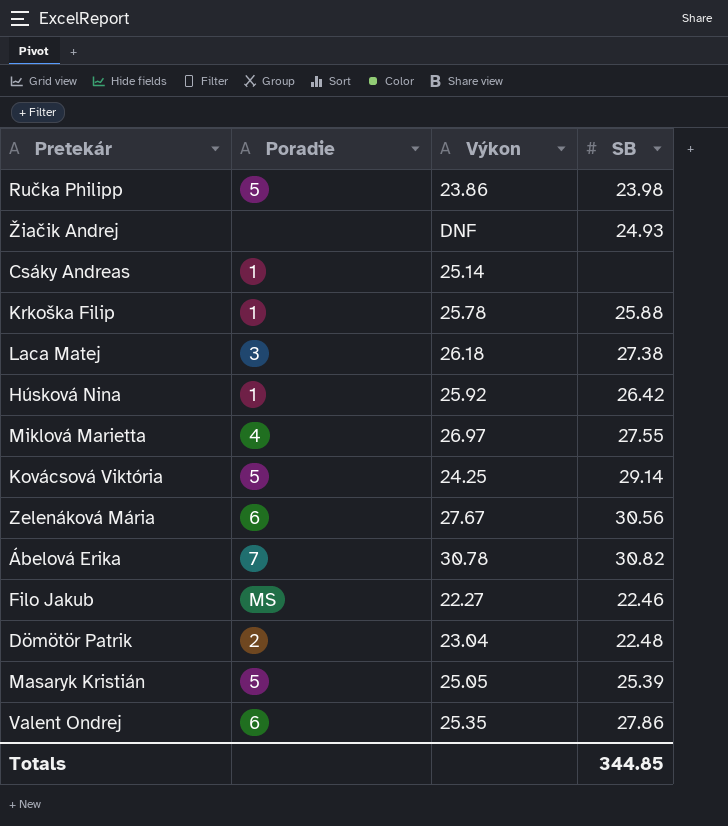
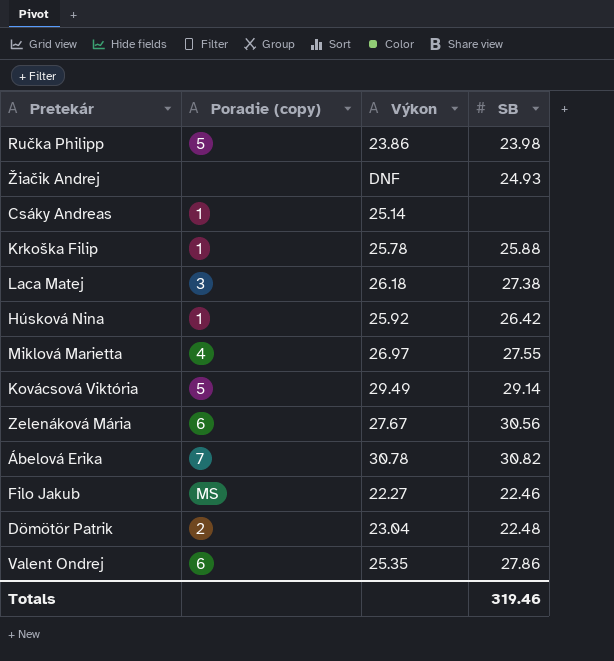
column name: Poradie -> Poradie (copy)
row Masaryk Kristián: 5 | 25.05 | 25.39 -> none
Kovácsová Viktória | Výkon: 24.25 -> 29.49
Totals | SB: 344.85 -> 319.46

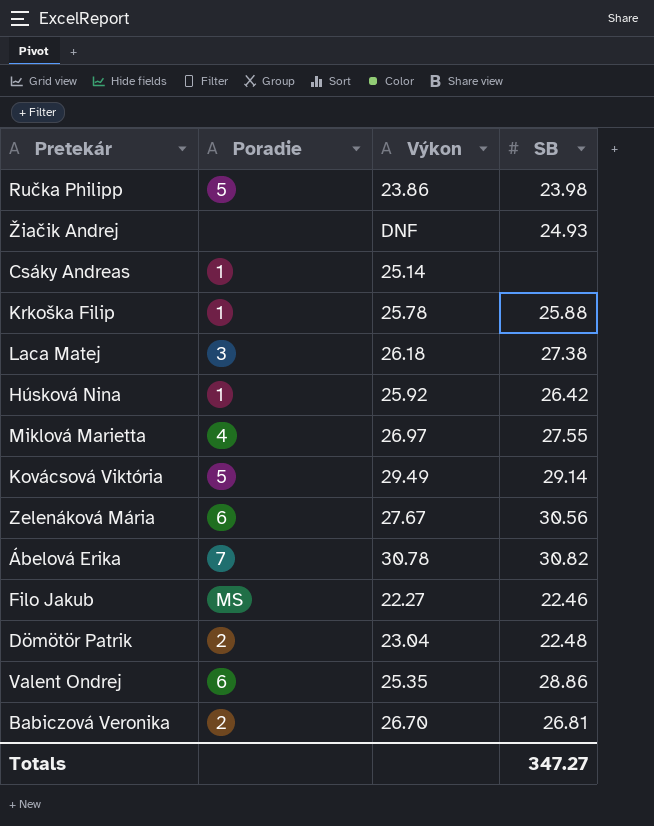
column name: Poradie (copy) -> Poradie
Valent Ondrej | SB: 27.86 -> 28.86
row Babiczová Veronika: none -> 2 | 26.70 | 26.81
Totals | SB: 319.46 -> 347.27

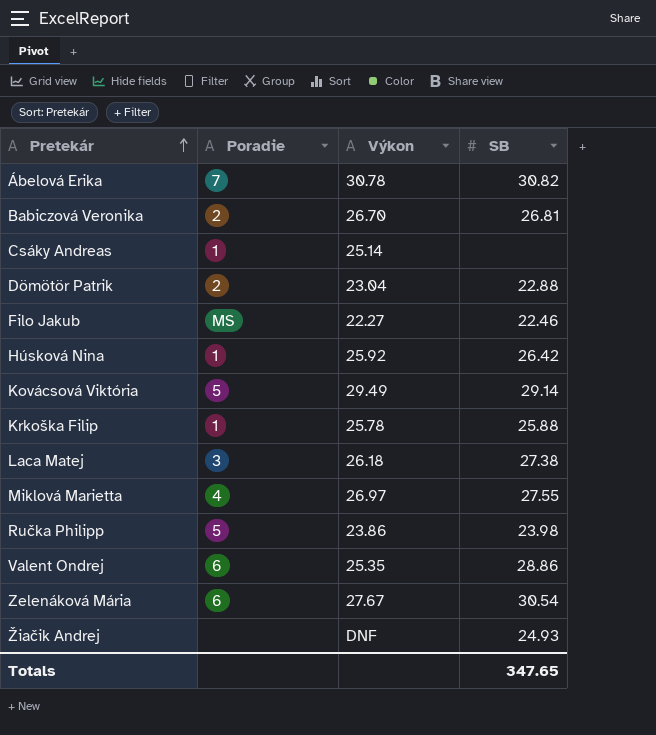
row order: none -> Pretekár ascending
Dömötör Patrik | SB: 22.48 -> 22.88
Zelenáková Mária | SB: 30.56 -> 30.54
Totals | SB: 347.27 -> 347.65

